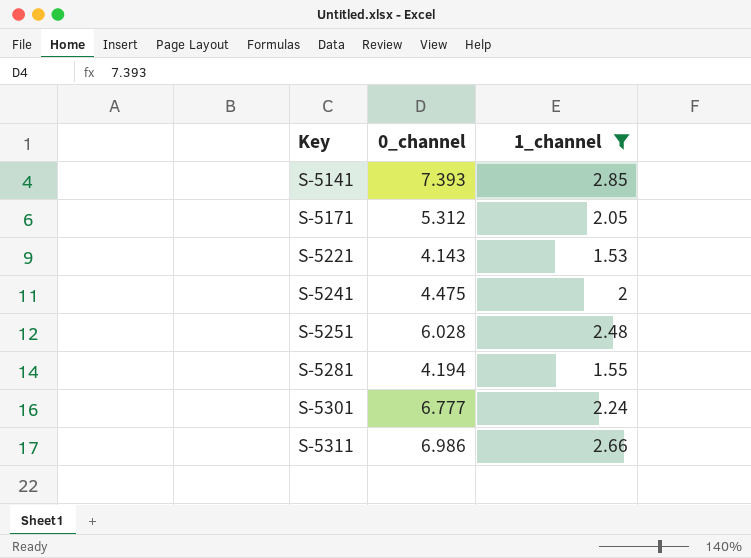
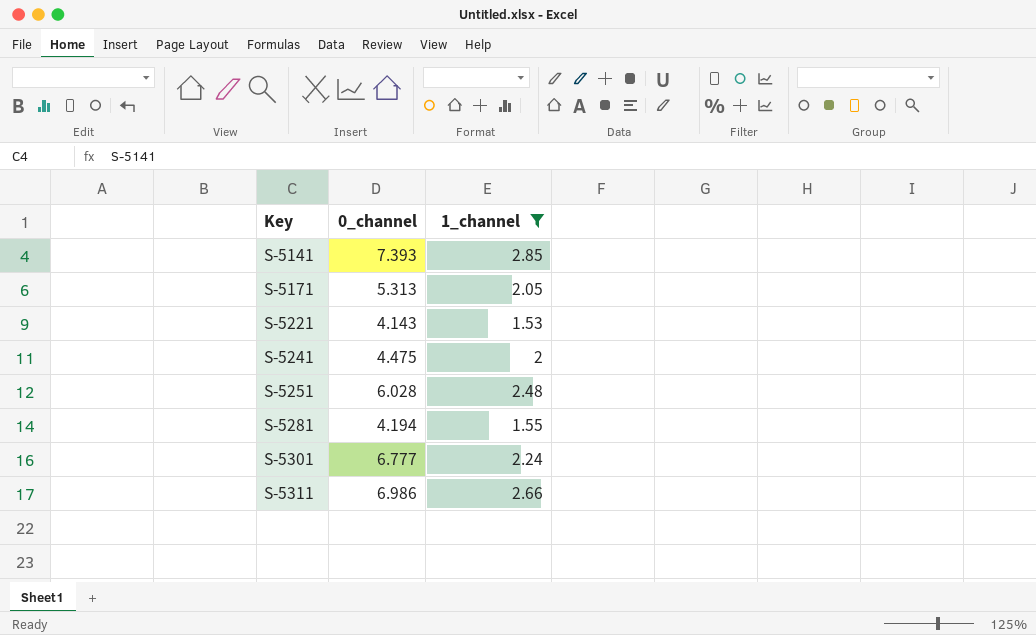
S-5171 | 0_channel: 5.312 -> 5.313

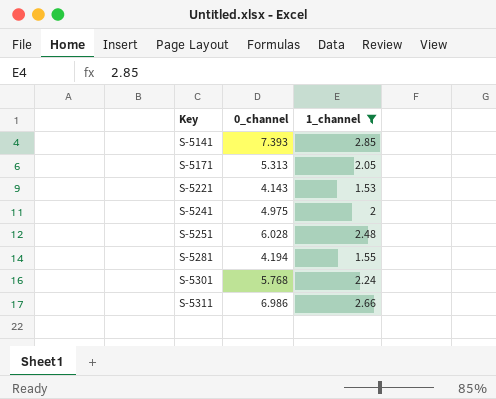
S-5241 | 0_channel: 4.475 -> 4.975
S-5301 | 0_channel: 6.777 -> 5.768

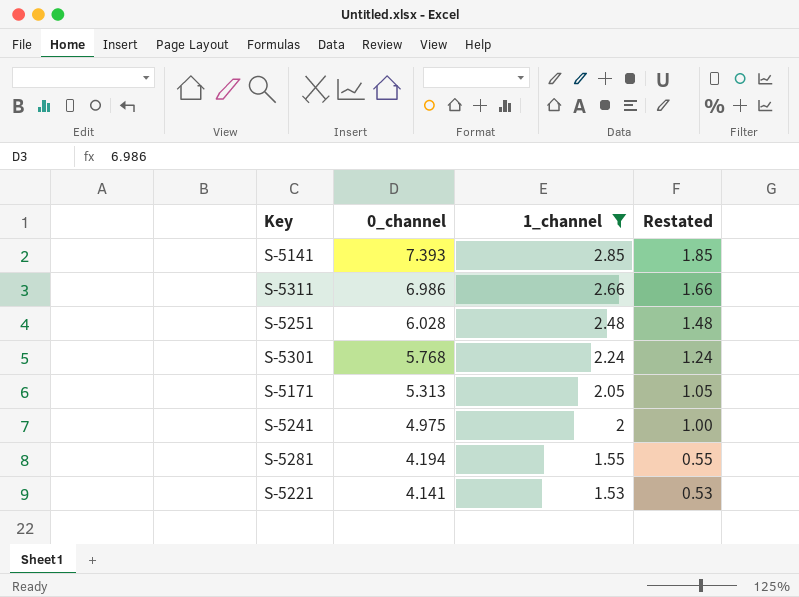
row order: Key ascending -> 0_channel descending
column Restated | formula: none -> [1_channel] - 1
S-5221 | 0_channel: 4.143 -> 4.141

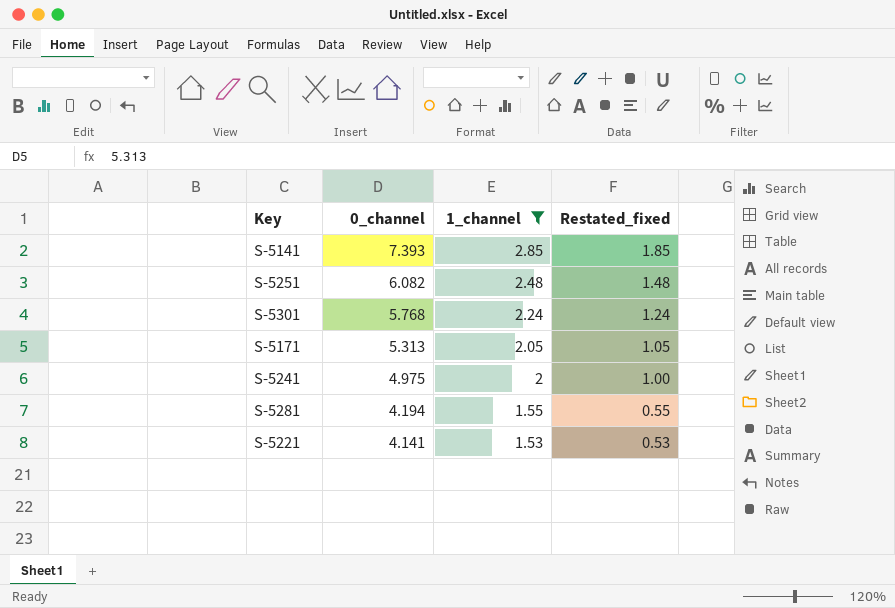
column name: Restated -> Restated_fixed
row S-5311: 6.986 | 2.66 | 1.66 -> none
S-5251 | 0_channel: 6.028 -> 6.082

